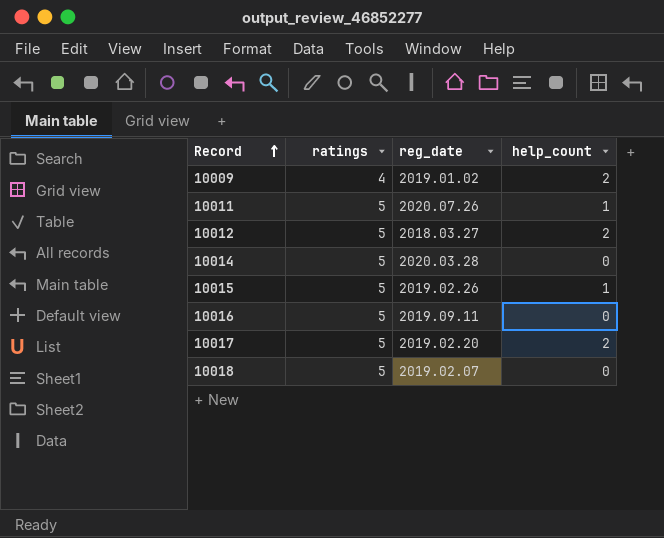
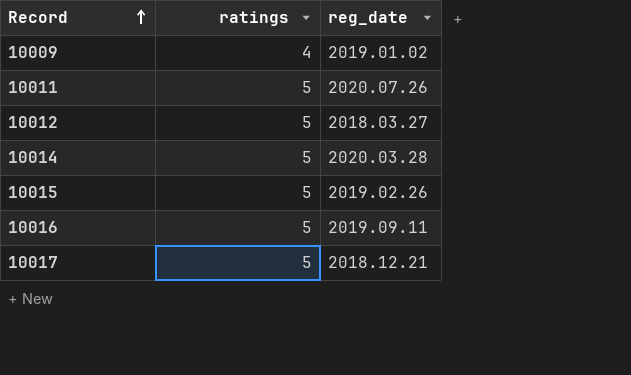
column help_count | position: 4 -> none
row 10018: 5 | 2019.02.07 | 0 -> none
10017 | reg_date: 2019.02.20 -> 2018.12.21

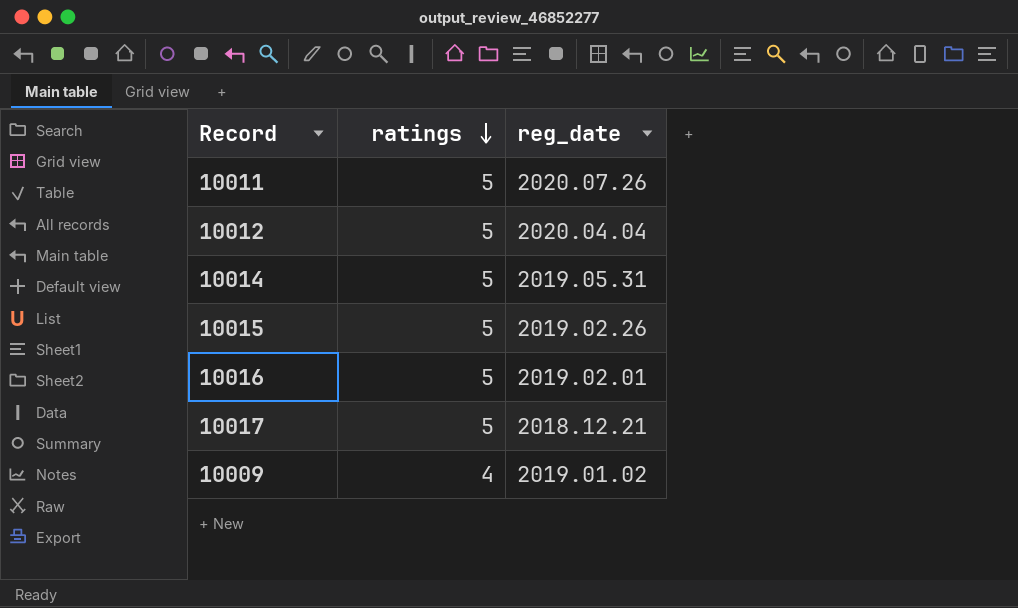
row order: Record ascending -> ratings descending
10012 | reg_date: 2018.03.27 -> 2020.04.04
10014 | reg_date: 2020.03.28 -> 2019.05.31
10016 | reg_date: 2019.09.11 -> 2019.02.01

